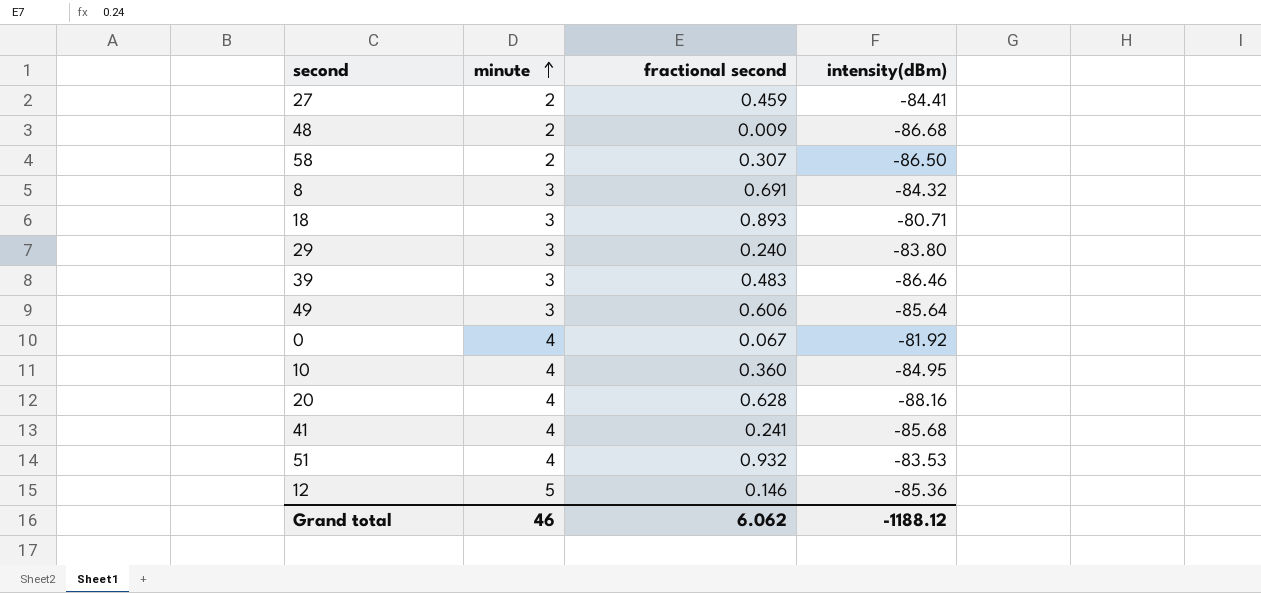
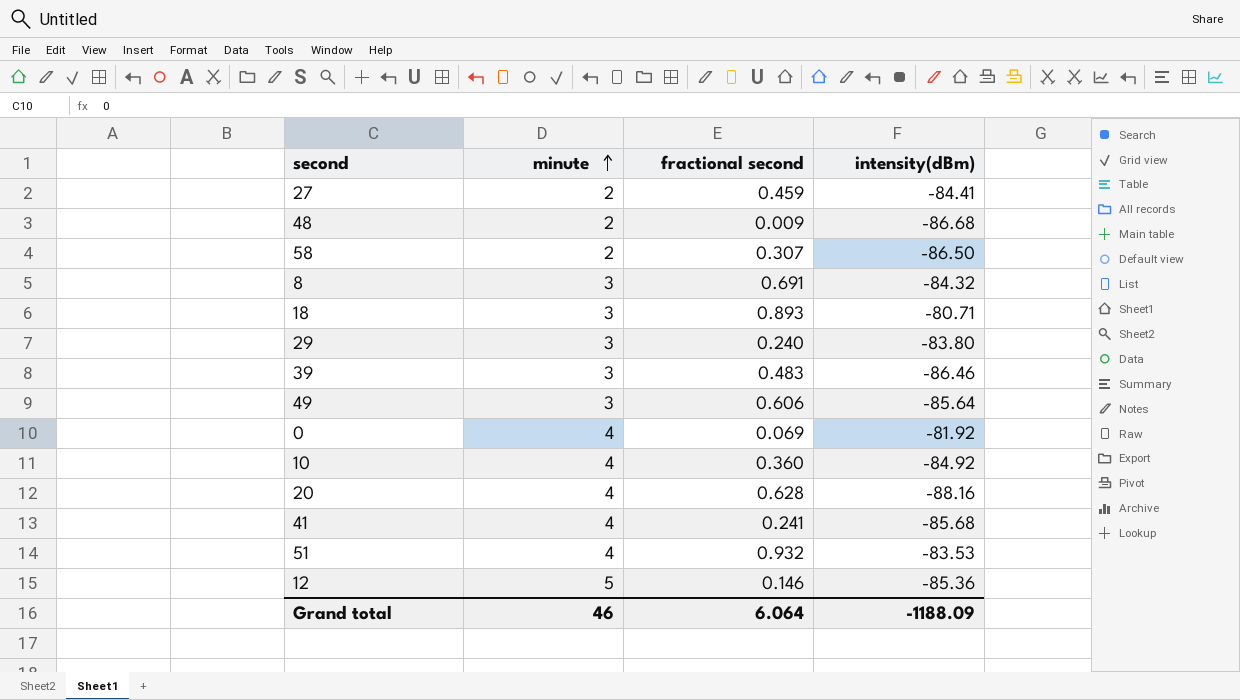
0 | fractional second: 0.067 -> 0.069
10 | intensity(dBm): -84.95 -> -84.92
Grand total | fractional second: 6.062 -> 6.064
Grand total | intensity(dBm): -1188.12 -> -1188.09

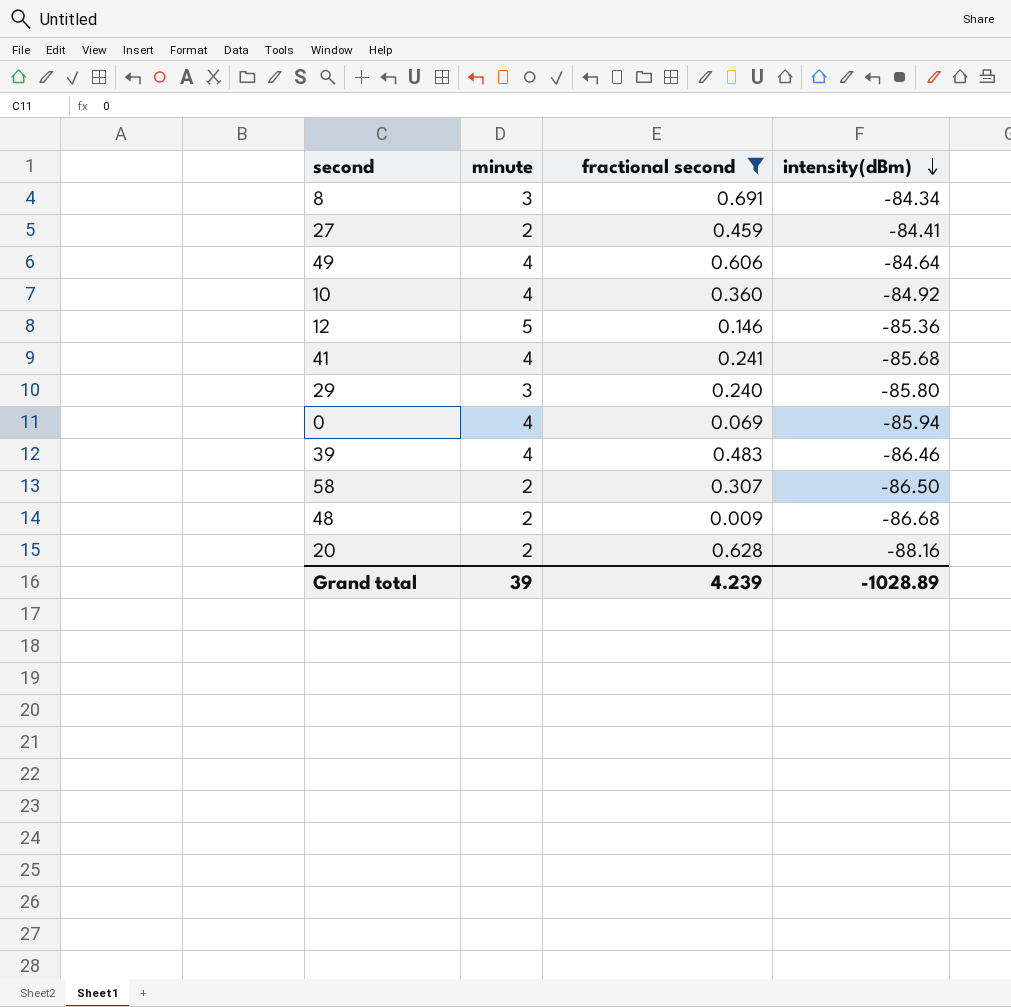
filter: none -> fractional second <= 0.691
row order: minute ascending -> intensity(dBm) descending
8 | intensity(dBm): -84.32 -> -84.34
49 | minute: 3 -> 4
49 | intensity(dBm): -85.64 -> -84.64
29 | intensity(dBm): -83.80 -> -85.80
0 | intensity(dBm): -81.92 -> -85.94
39 | minute: 3 -> 4
20 | minute: 4 -> 2
Grand total | minute: 46 -> 39
Grand total | fractional second: 6.064 -> 4.239
Grand total | intensity(dBm): -1188.09 -> -1028.89

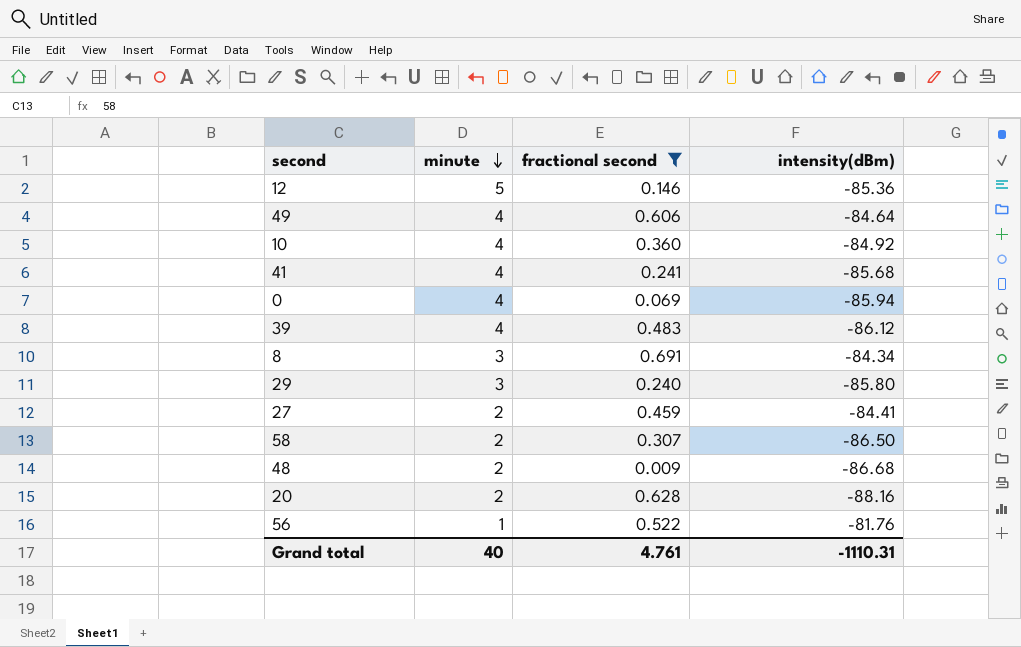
row order: intensity(dBm) descending -> minute descending
39 | intensity(dBm): -86.46 -> -86.12
row 56: none -> 1 | 0.522 | -81.76
Grand total | minute: 39 -> 40
Grand total | fractional second: 4.239 -> 4.761
Grand total | intensity(dBm): -1028.89 -> -1110.31

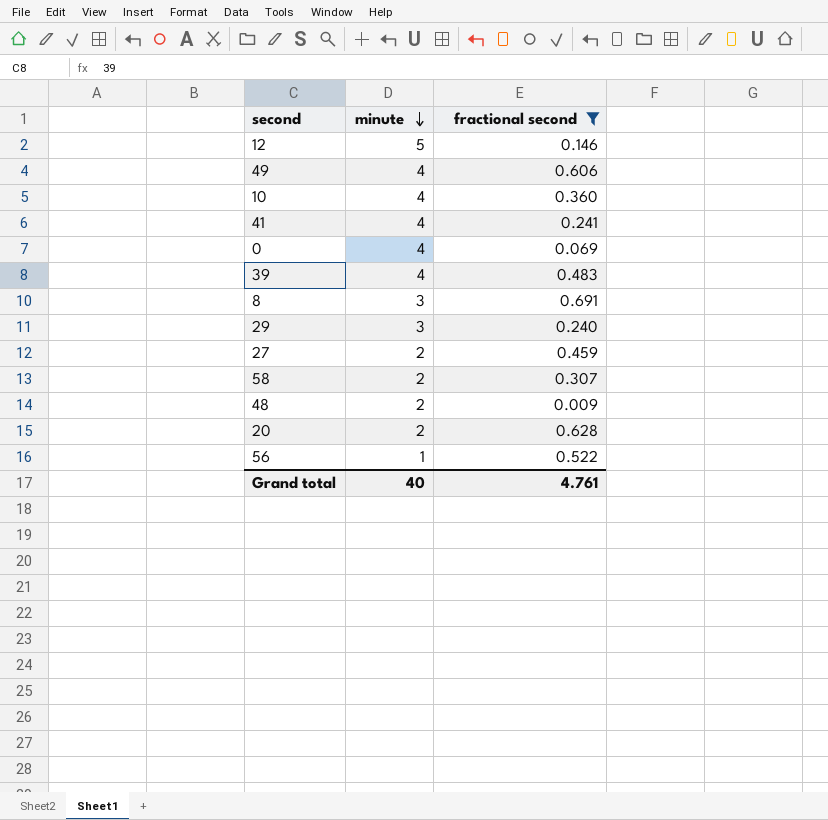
column intensity(dBm) | position: 4 -> none

